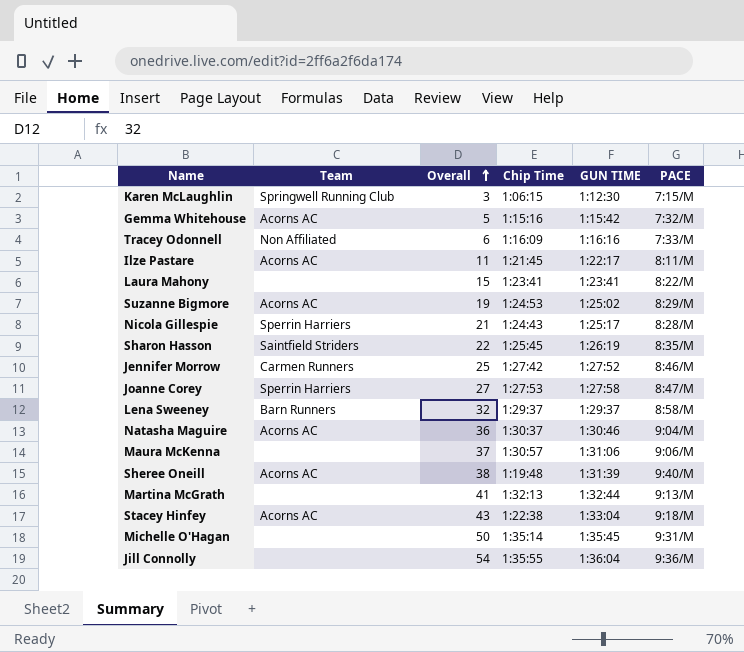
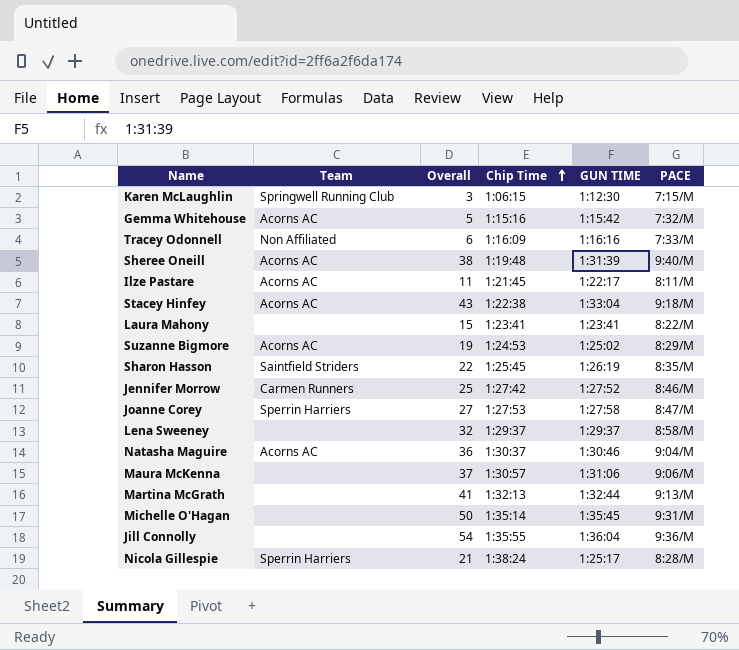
row order: Overall ascending -> Chip Time ascending
Lena Sweeney | Team: Barn Runners -> none
Nicola Gillespie | Chip Time: 1:24:43 -> 1:38:24

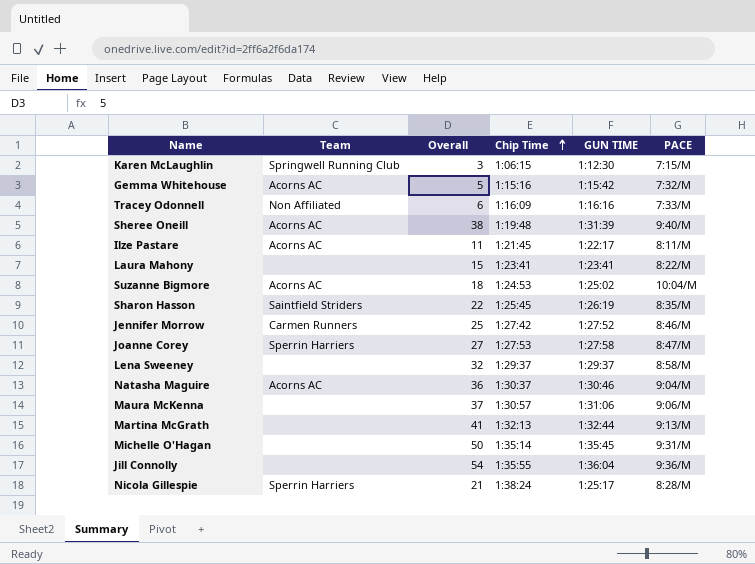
row Stacey Hinfey: Acorns AC | 43 | 1:22:38 | 1:33:04 | 9:18/M -> none
Suzanne Bigmore | Overall: 19 -> 18
Suzanne Bigmore | PACE: 8:29/M -> 10:04/M

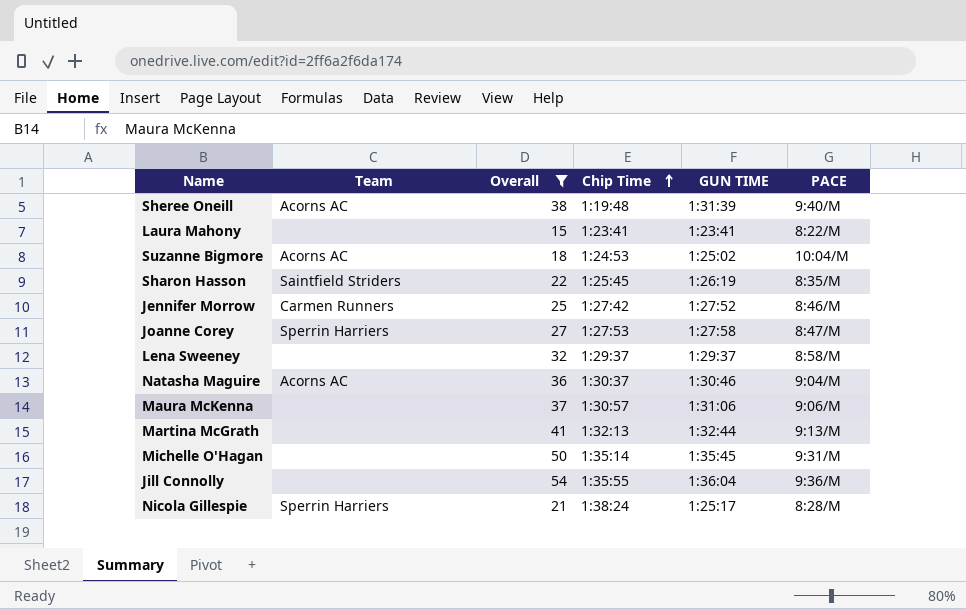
filter: none -> Overall >= 15

